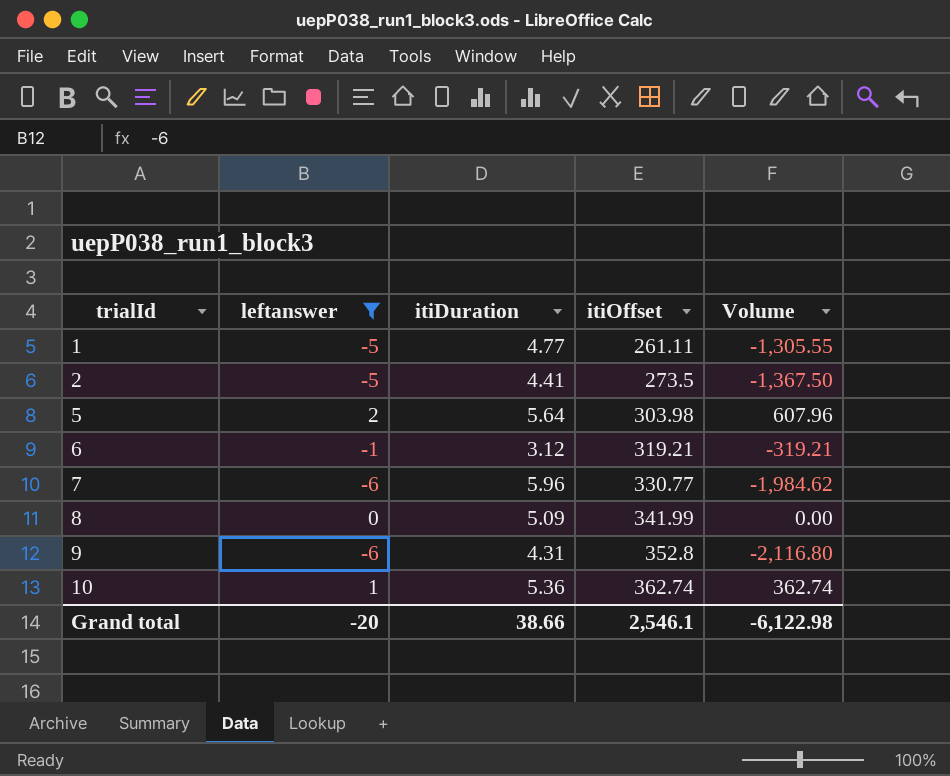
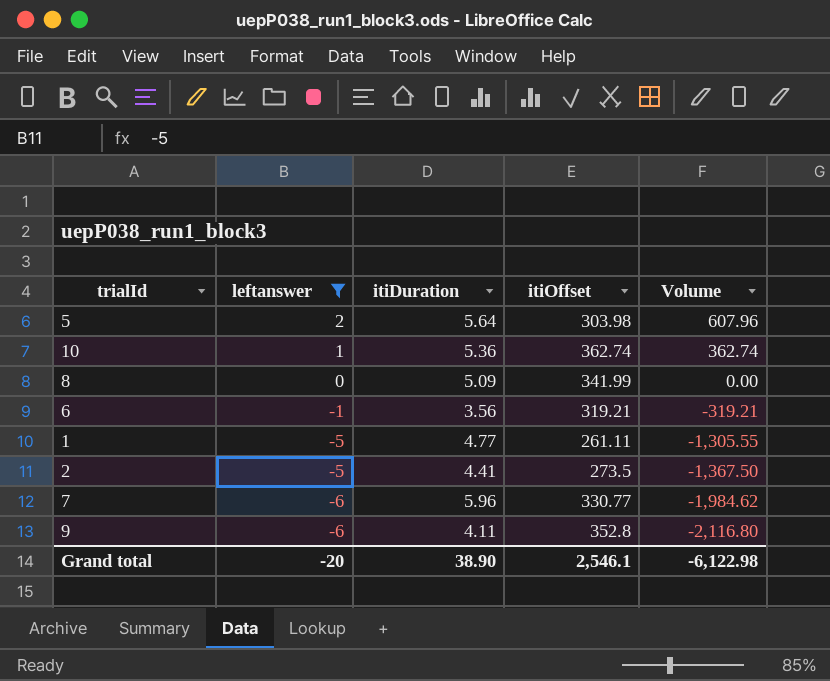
row order: trialId ascending -> leftanswer descending
6 | itiDuration: 3.12 -> 3.56
9 | itiDuration: 4.31 -> 4.11
Grand total | itiDuration: 38.66 -> 38.90

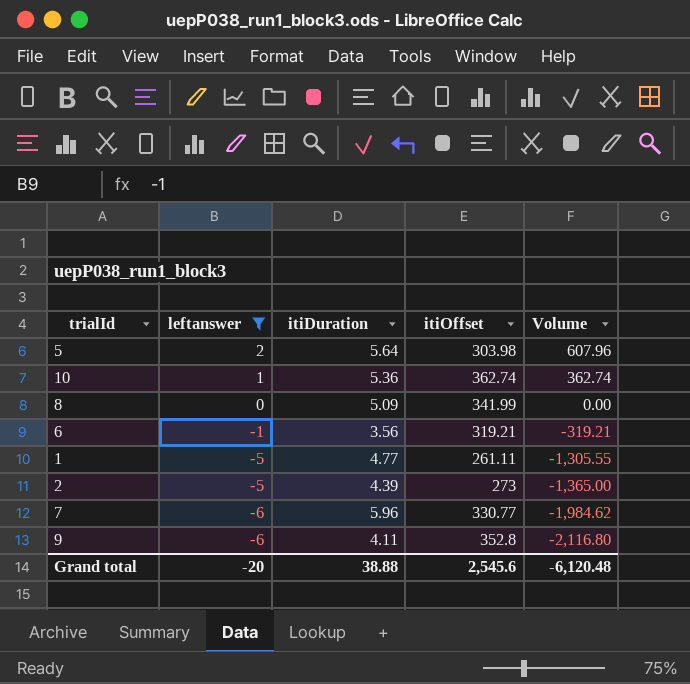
2 | itiDuration: 4.41 -> 4.39
2 | itiOffset: 273.5 -> 273
2 | Volume: -1,367.50 -> -1,365.00
Grand total | itiDuration: 38.90 -> 38.88
Grand total | itiOffset: 2,546.1 -> 2,545.6
Grand total | Volume: -6,122.98 -> -6,120.48

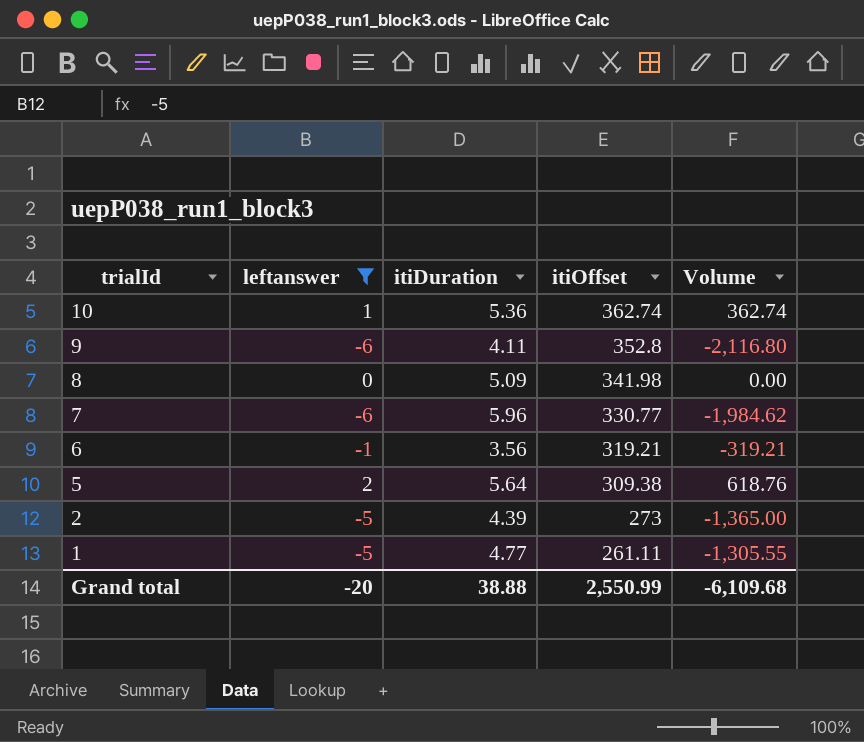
row order: leftanswer descending -> trialId descending
8 | itiOffset: 341.99 -> 341.98
5 | itiOffset: 303.98 -> 309.38
5 | Volume: 607.96 -> 618.76
Grand total | itiOffset: 2,545.6 -> 2,550.99
Grand total | Volume: -6,120.48 -> -6,109.68

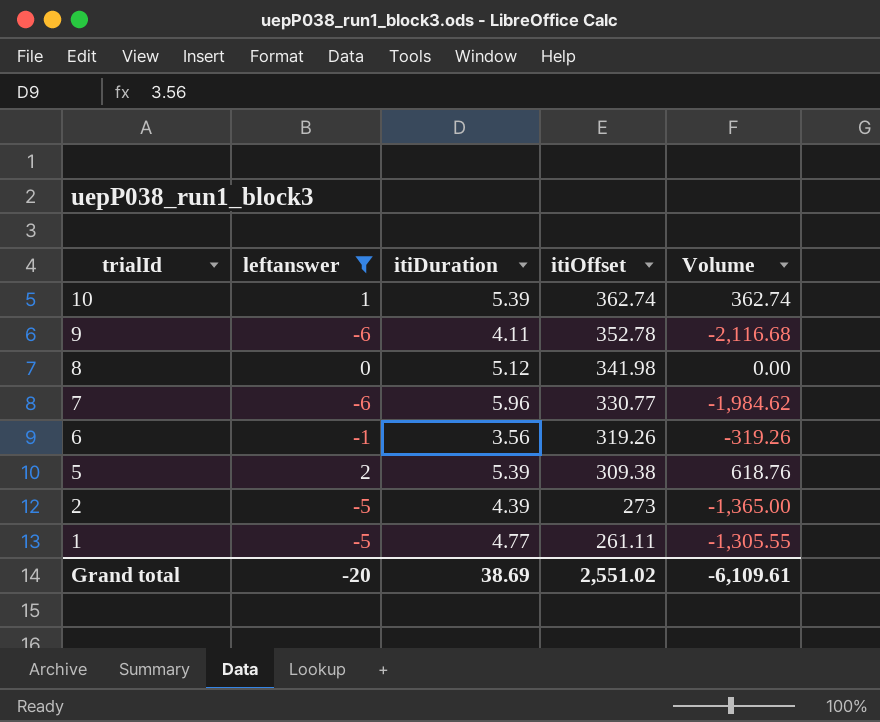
10 | itiDuration: 5.36 -> 5.39
9 | itiOffset: 352.8 -> 352.78
9 | Volume: -2,116.80 -> -2,116.68
8 | itiDuration: 5.09 -> 5.12
6 | itiOffset: 319.21 -> 319.26
6 | Volume: -319.21 -> -319.26
5 | itiDuration: 5.64 -> 5.39
Grand total | itiDuration: 38.88 -> 38.69
Grand total | itiOffset: 2,550.99 -> 2,551.02
Grand total | Volume: -6,109.68 -> -6,109.61

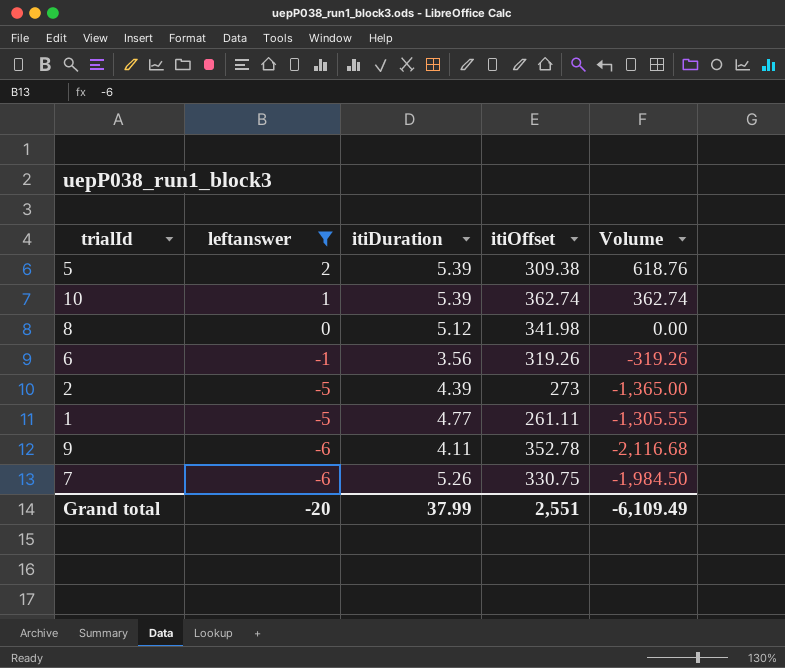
row order: trialId descending -> leftanswer descending
7 | itiDuration: 5.96 -> 5.26
7 | itiOffset: 330.77 -> 330.75
7 | Volume: -1,984.62 -> -1,984.50
Grand total | itiDuration: 38.69 -> 37.99
Grand total | itiOffset: 2,551.02 -> 2,551
Grand total | Volume: -6,109.61 -> -6,109.49

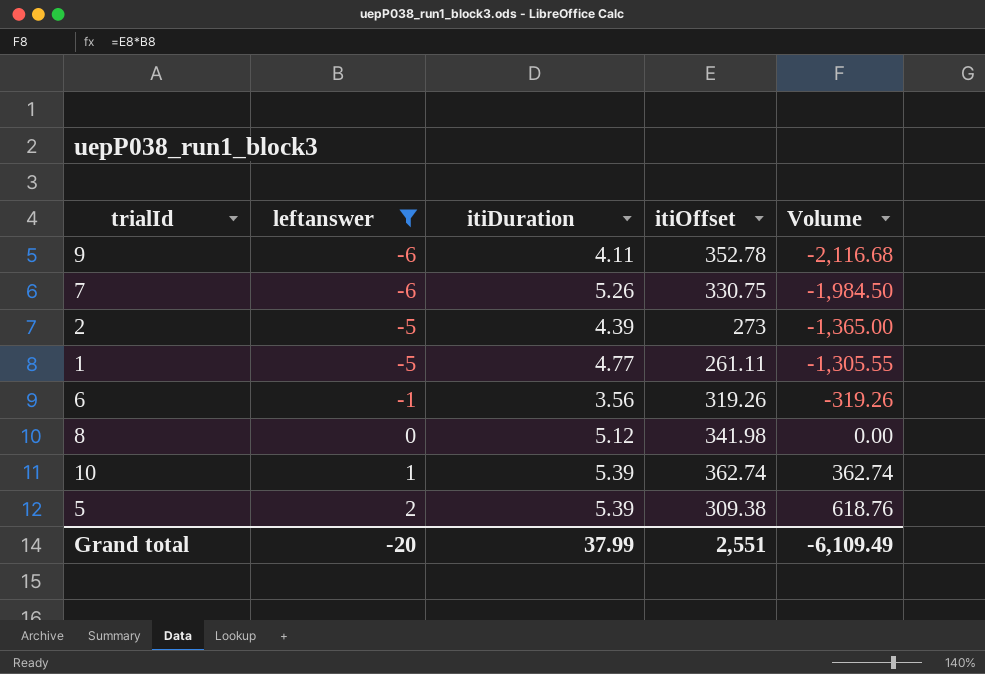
row order: leftanswer descending -> leftanswer ascending

